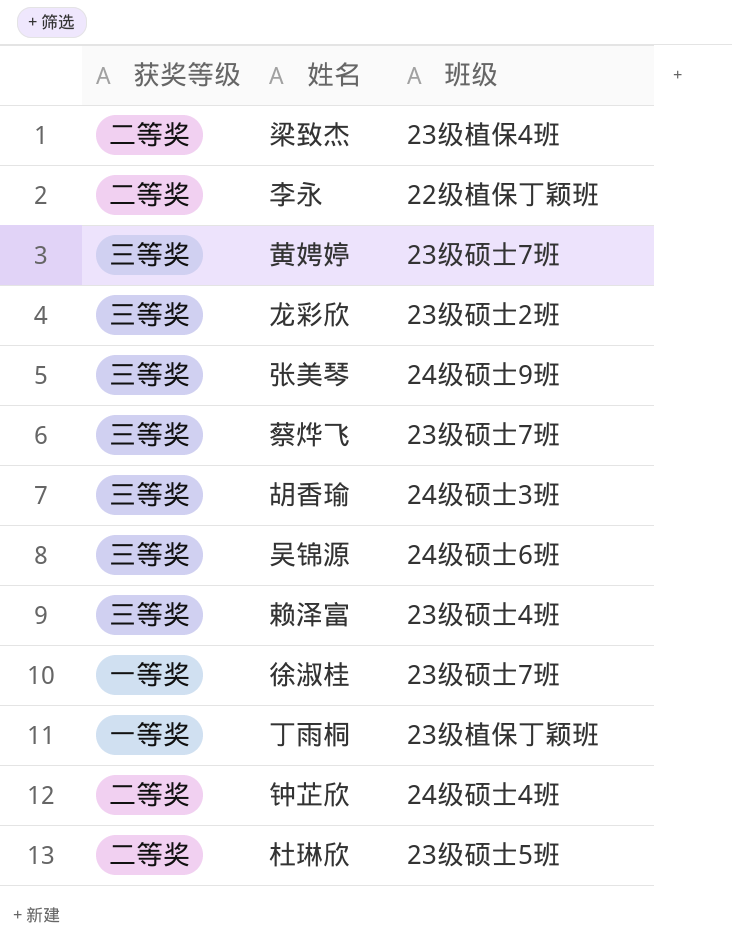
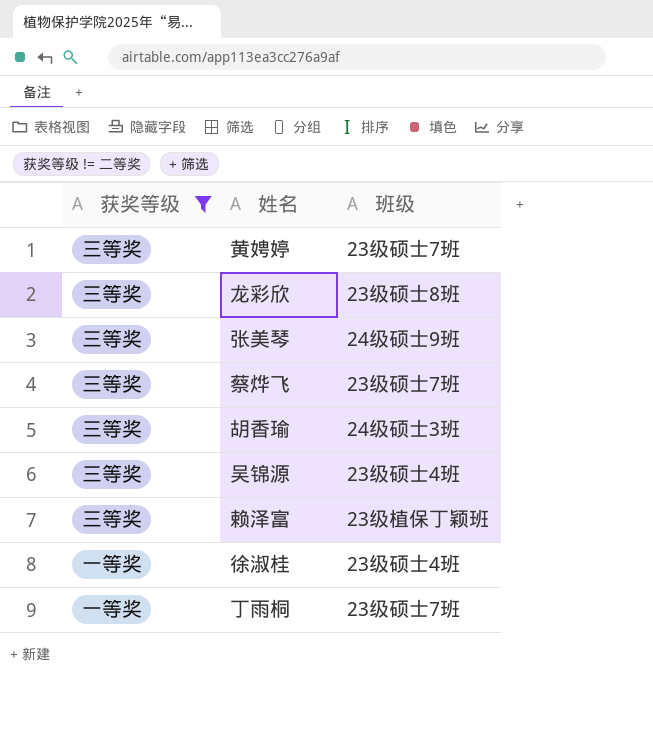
filter: none -> 获奖等级 != 二等奖
龙彩欣 | 班级: 23级硕士2班 -> 23级硕士8班
吴锦源 | 班级: 24级硕士6班 -> 23级硕士4班
赖泽富 | 班级: 23级硕士4班 -> 23级植保丁颖班
徐淑桂 | 班级: 23级硕士7班 -> 23级硕士4班
丁雨桐 | 班级: 23级植保丁颖班 -> 23级硕士7班

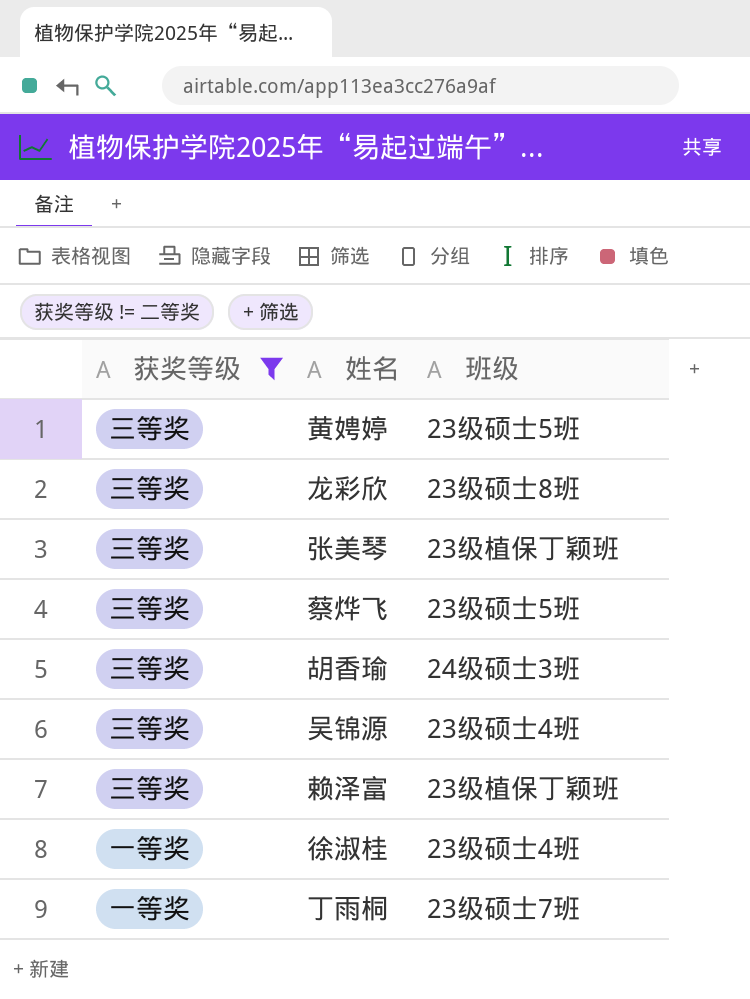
黄娉婷 | 班级: 23级硕士7班 -> 23级硕士5班
张美琴 | 班级: 24级硕士9班 -> 23级植保丁颖班
蔡烨飞 | 班级: 23级硕士7班 -> 23级硕士5班

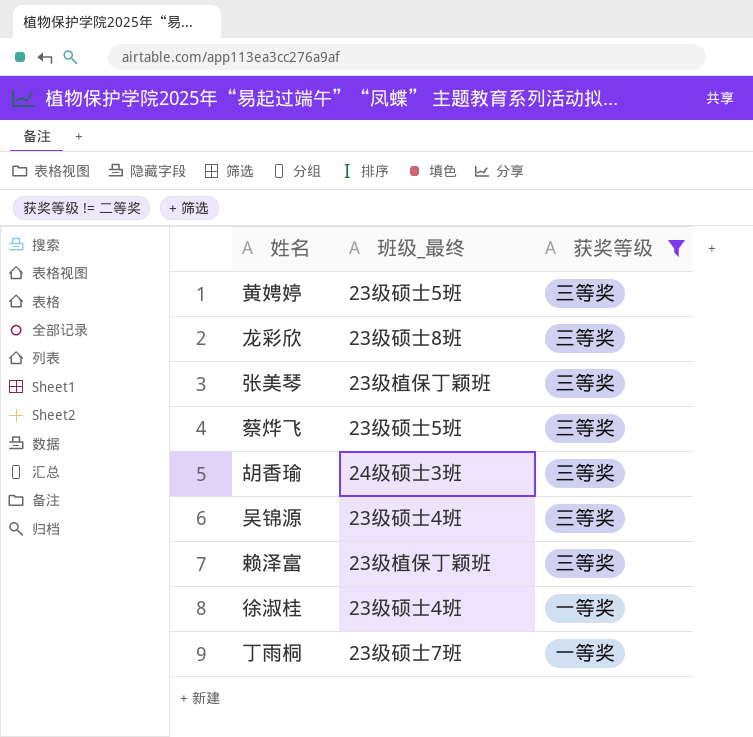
column name: 班级 -> 班级_最终
column 获奖等级 | position: 1 -> 3

